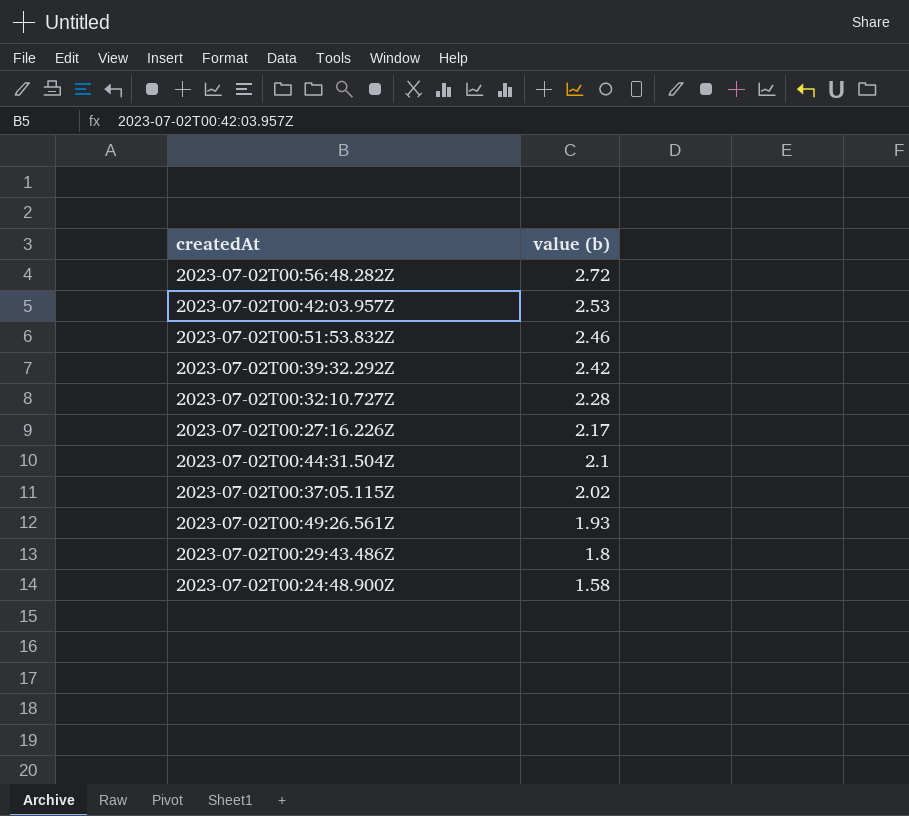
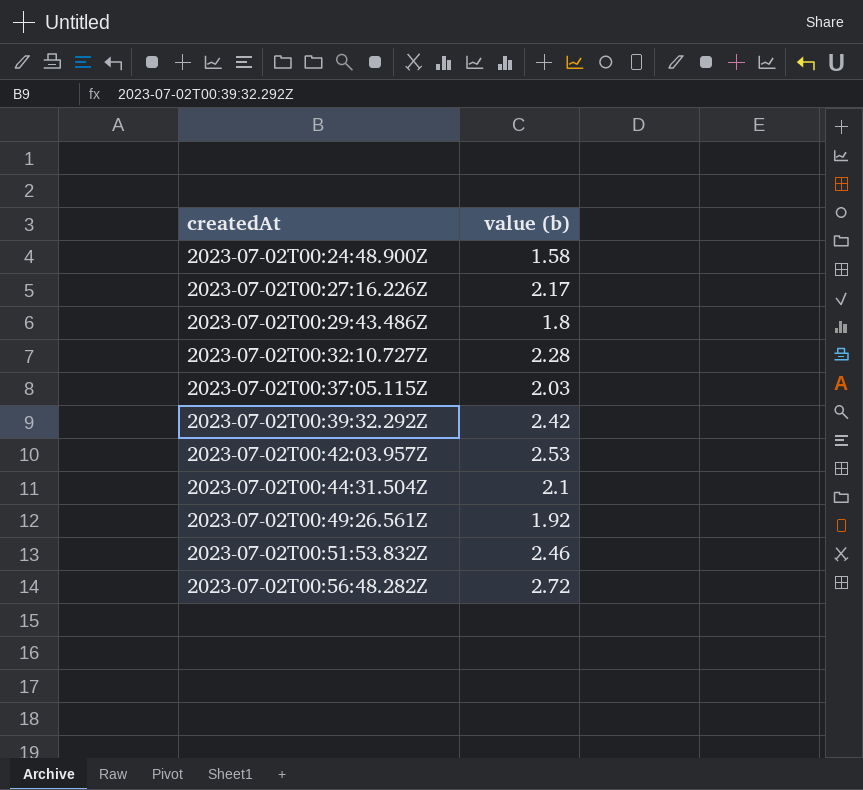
row order: value (b) descending -> createdAt ascending
2023-07-02T00:37:05.115Z | value (b): 2.02 -> 2.03
2023-07-02T00:49:26.561Z | value (b): 1.93 -> 1.92

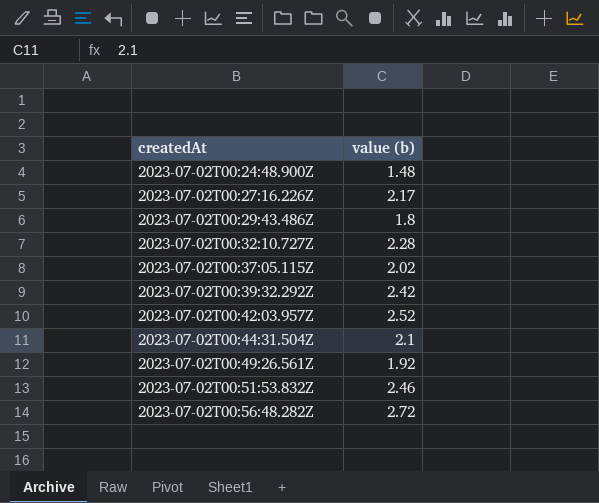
2023-07-02T00:24:48.900Z | value (b): 1.58 -> 1.48
2023-07-02T00:37:05.115Z | value (b): 2.03 -> 2.02
2023-07-02T00:42:03.957Z | value (b): 2.53 -> 2.52

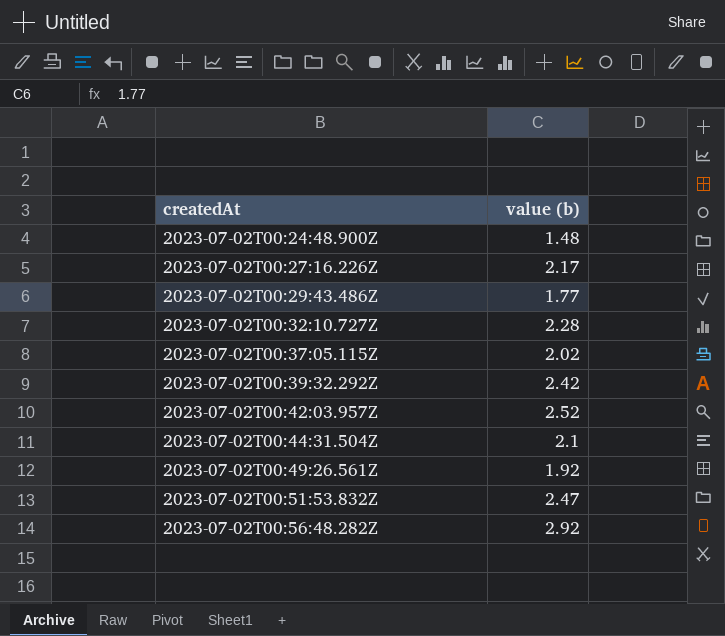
2023-07-02T00:29:43.486Z | value (b): 1.8 -> 1.77
2023-07-02T00:51:53.832Z | value (b): 2.46 -> 2.47
2023-07-02T00:56:48.282Z | value (b): 2.72 -> 2.92

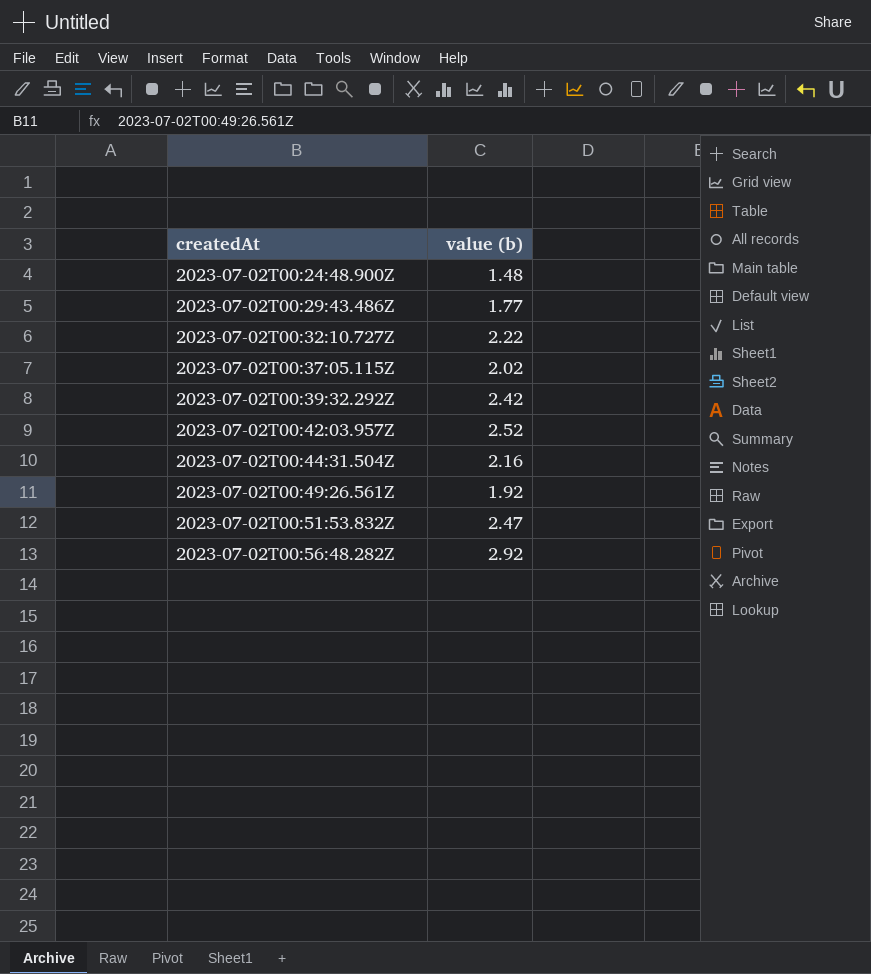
row 2023-07-02T00:27:16.226Z: 2.17 -> none
2023-07-02T00:32:10.727Z | value (b): 2.28 -> 2.22
2023-07-02T00:44:31.504Z | value (b): 2.1 -> 2.16

